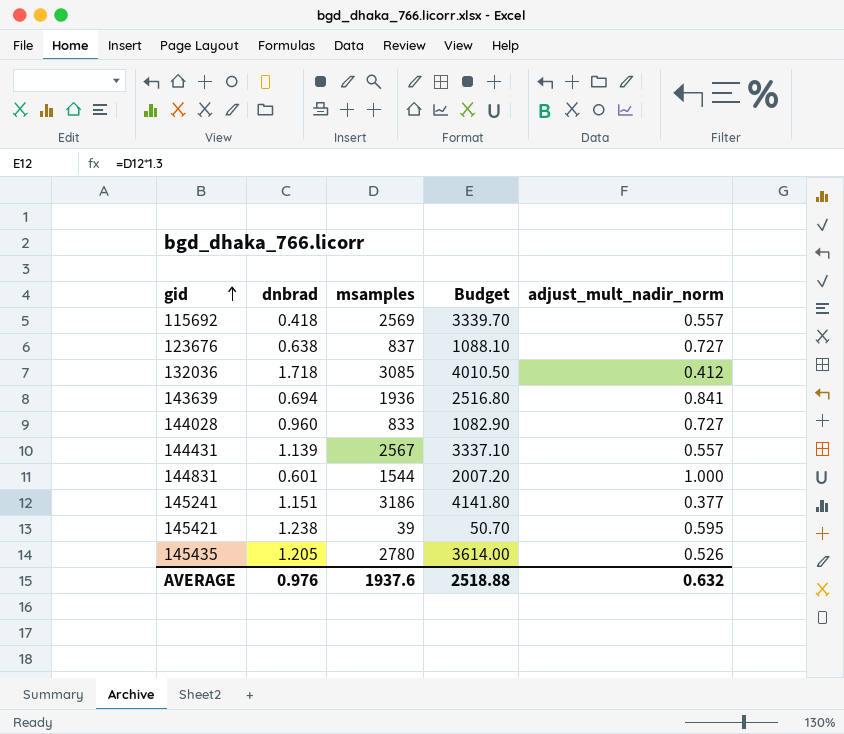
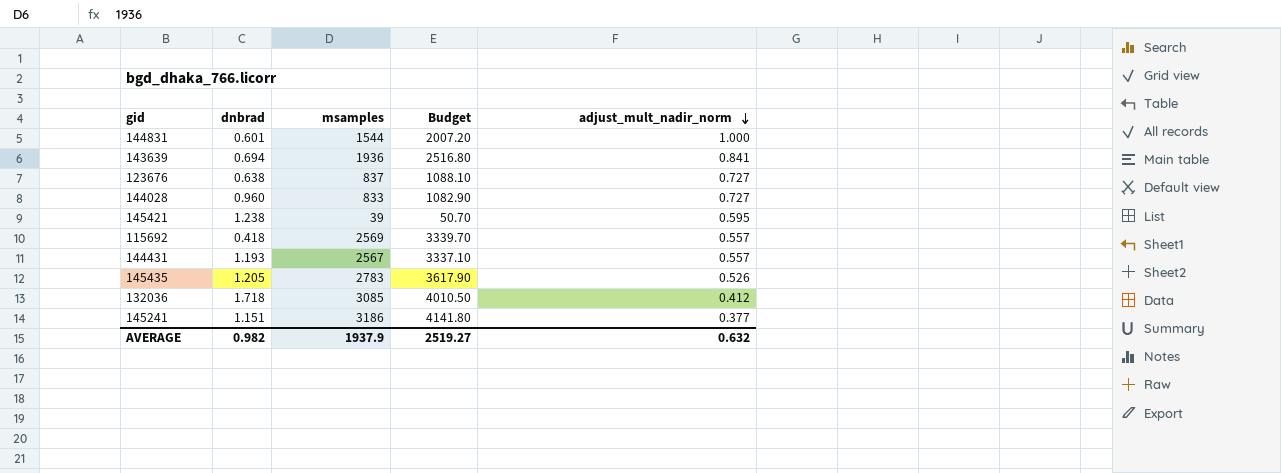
row order: gid ascending -> adjust_mult_nadir_norm descending
144431 | dnbrad: 1.139 -> 1.193
145435 | msamples: 2780 -> 2783
145435 | Budget: 3614.00 -> 3617.90
AVERAGE | dnbrad: 0.976 -> 0.982
AVERAGE | msamples: 1937.6 -> 1937.9
AVERAGE | Budget: 2518.88 -> 2519.27

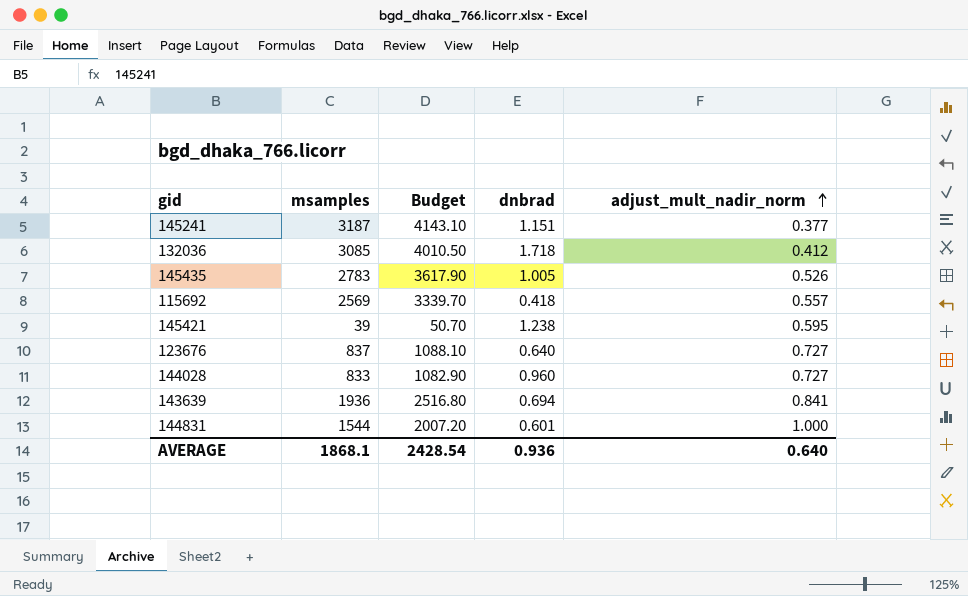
row order: adjust_mult_nadir_norm descending -> adjust_mult_nadir_norm ascending
column dnbrad | position: 2 -> 4
row 144431: 1.193 | 2567 | 3337.10 | 0.557 -> none
145241 | msamples: 3186 -> 3187
145241 | Budget: 4141.80 -> 4143.10
145435 | dnbrad: 1.205 -> 1.005
123676 | dnbrad: 0.638 -> 0.640
AVERAGE | msamples: 1937.9 -> 1868.1
AVERAGE | Budget: 2519.27 -> 2428.54
AVERAGE | dnbrad: 0.982 -> 0.936
AVERAGE | adjust_mult_nadir_norm: 0.632 -> 0.640

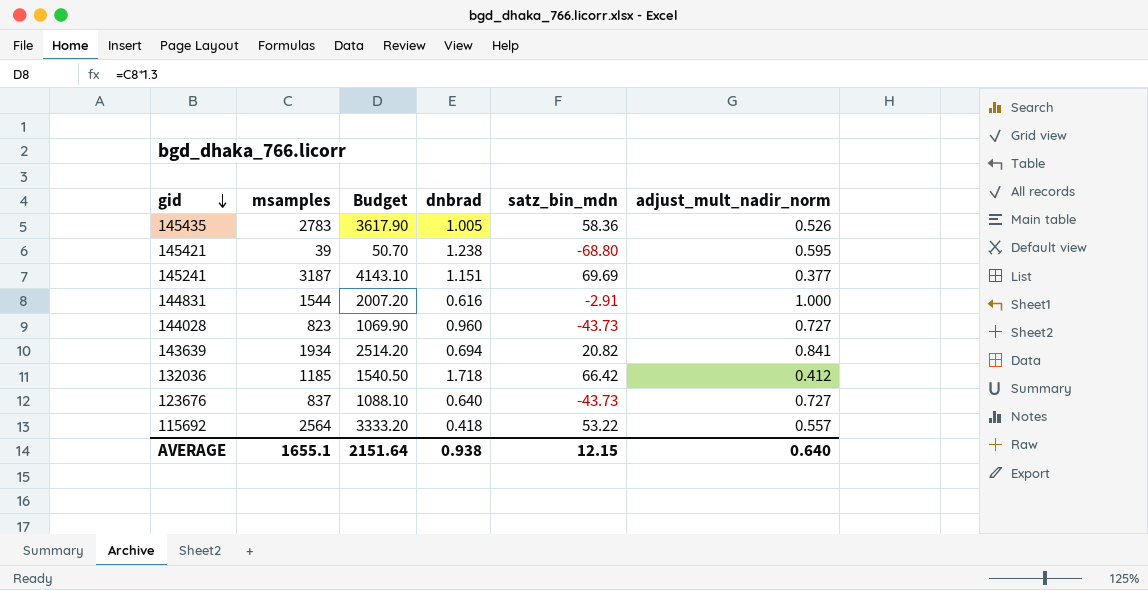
row order: adjust_mult_nadir_norm ascending -> gid descending
column satz_bin_mdn | position: none -> 5
144831 | dnbrad: 0.601 -> 0.616
144028 | msamples: 833 -> 823
144028 | Budget: 1082.90 -> 1069.90
143639 | msamples: 1936 -> 1934
143639 | Budget: 2516.80 -> 2514.20
132036 | msamples: 3085 -> 1185
132036 | Budget: 4010.50 -> 1540.50
115692 | msamples: 2569 -> 2564
115692 | Budget: 3339.70 -> 3333.20
AVERAGE | msamples: 1868.1 -> 1655.1
AVERAGE | Budget: 2428.54 -> 2151.64
AVERAGE | dnbrad: 0.936 -> 0.938

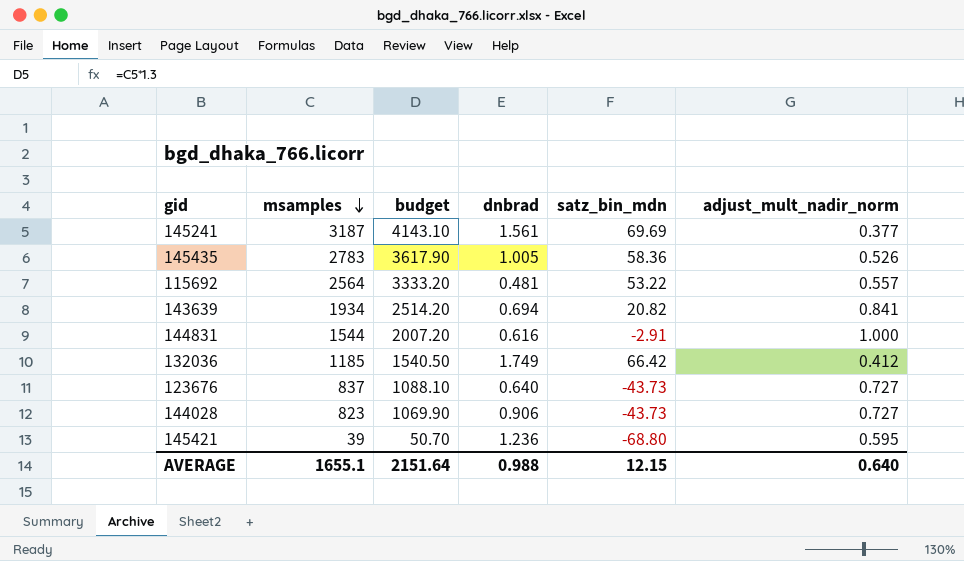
row order: gid descending -> msamples descending
column name: Budget -> budget
145241 | dnbrad: 1.151 -> 1.561
115692 | dnbrad: 0.418 -> 0.481
132036 | dnbrad: 1.718 -> 1.749
144028 | dnbrad: 0.960 -> 0.906
145421 | dnbrad: 1.238 -> 1.236
AVERAGE | dnbrad: 0.938 -> 0.988

